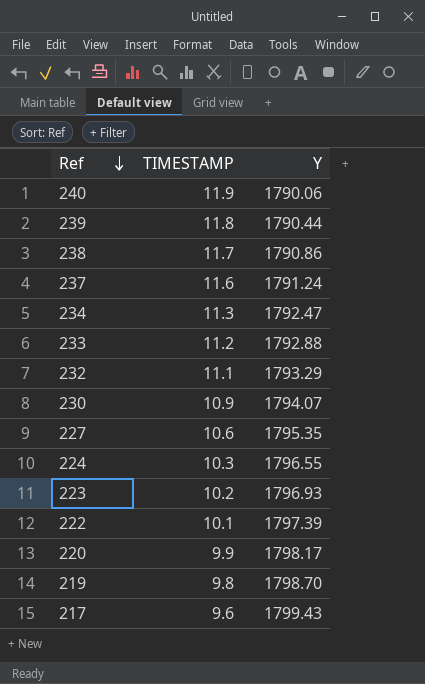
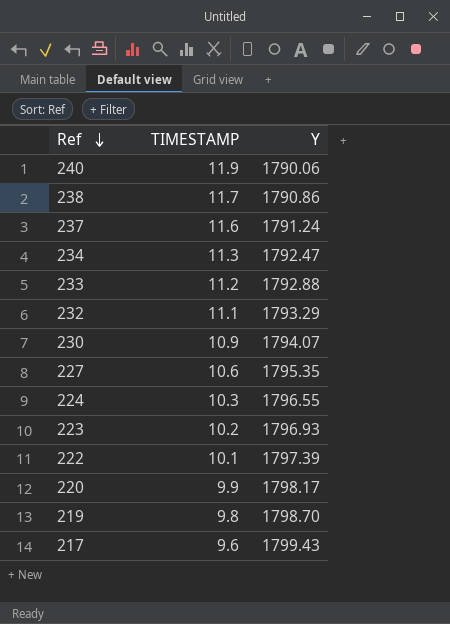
row 239: 11.8 | 1790.44 -> none

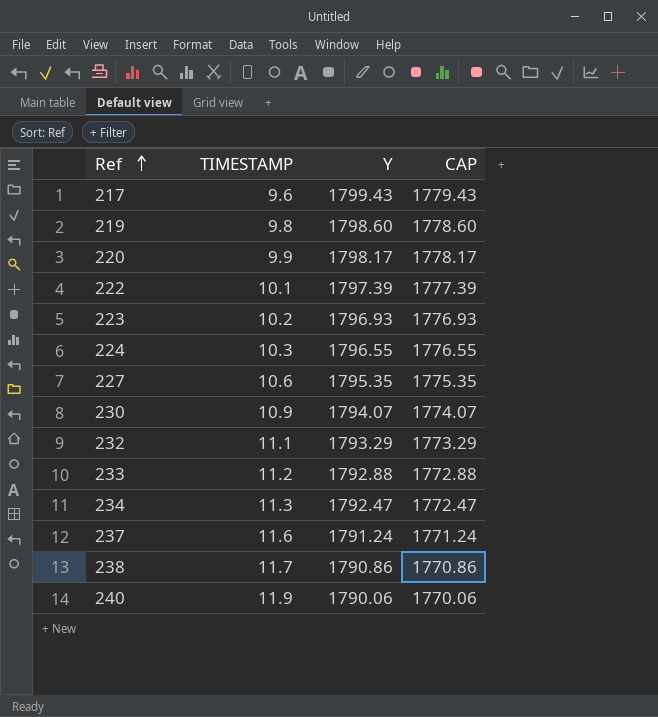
row order: Ref descending -> Ref ascending
column CAP | formula: none -> [Y] - 20
219 | Y: 1798.70 -> 1798.60

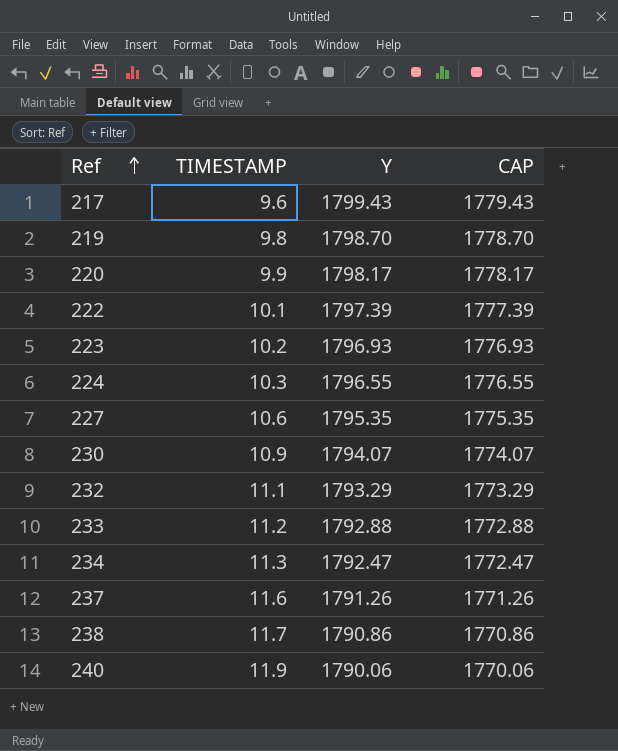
219 | Y: 1798.60 -> 1798.70
219 | CAP: 1778.60 -> 1778.70
237 | Y: 1791.24 -> 1791.26
237 | CAP: 1771.24 -> 1771.26

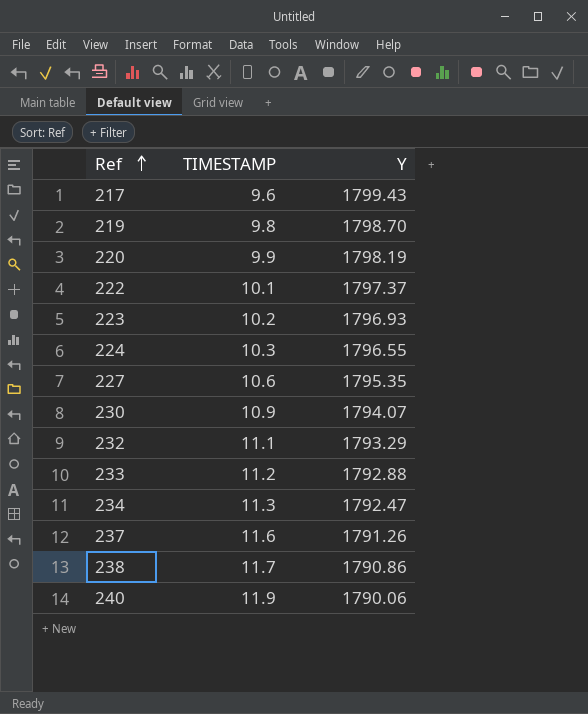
column CAP | formula: [Y] - 20 -> none
220 | Y: 1798.17 -> 1798.19
222 | Y: 1797.39 -> 1797.37

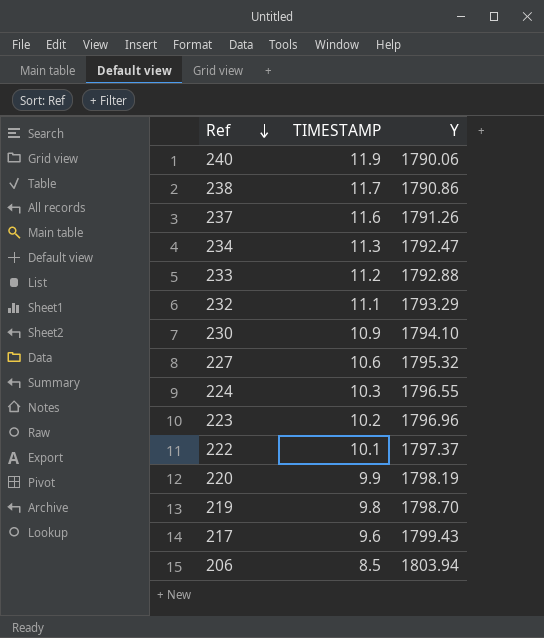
row order: Ref ascending -> Ref descending
230 | Y: 1794.07 -> 1794.10
227 | Y: 1795.35 -> 1795.32
223 | Y: 1796.93 -> 1796.96
row 206: none -> 8.5 | 1803.94

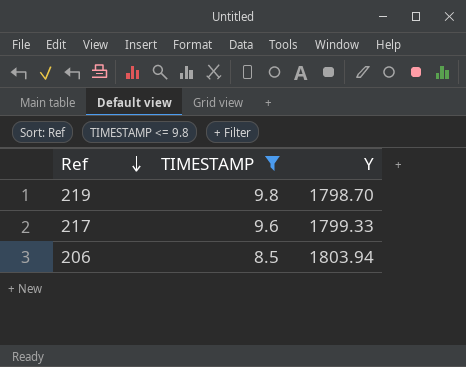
filter: none -> TIMESTAMP <= 9.8
217 | Y: 1799.43 -> 1799.33

